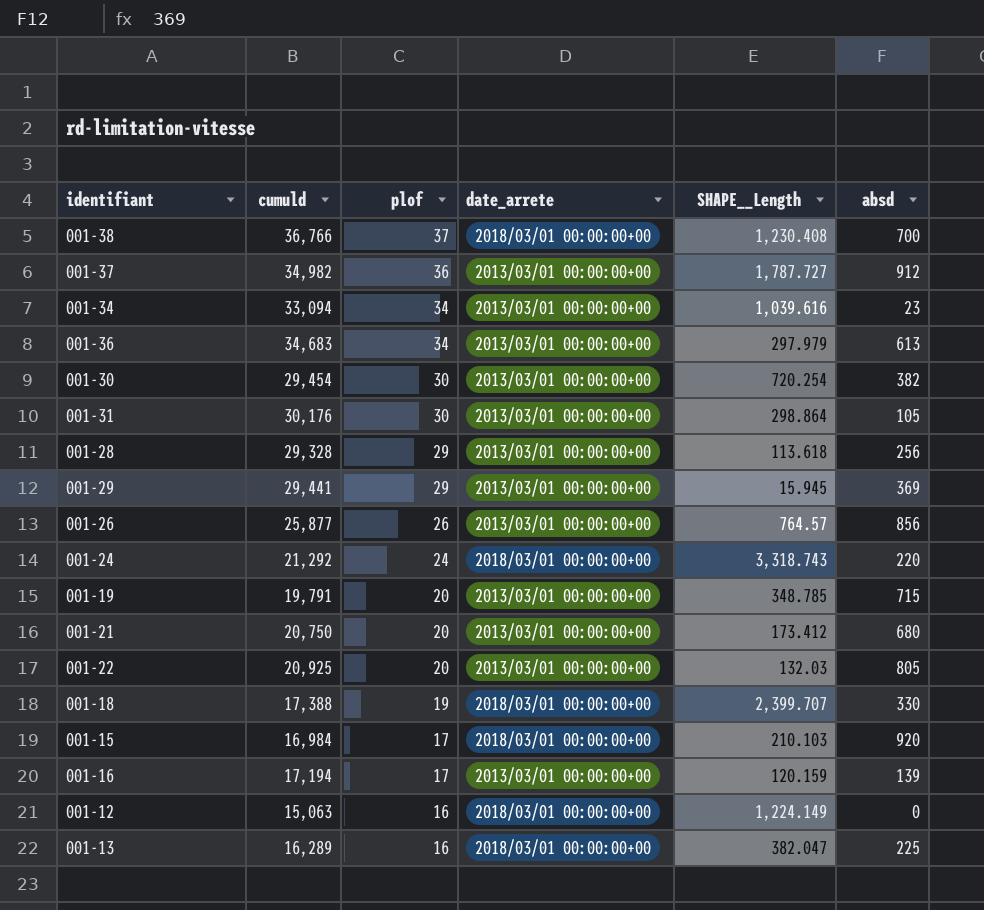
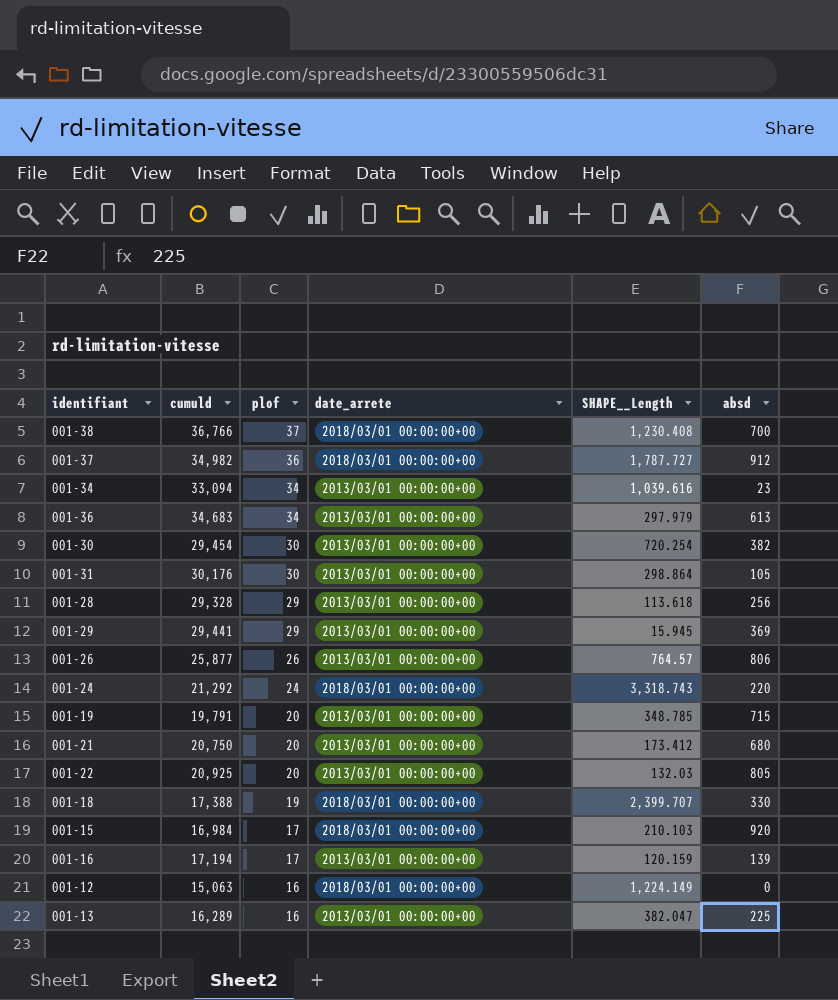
001-37 | date_arrete: 2013/03/01 00:00:00+00 -> 2018/03/01 00:00:00+00
001-26 | absd: 856 -> 806
001-13 | date_arrete: 2018/03/01 00:00:00+00 -> 2013/03/01 00:00:00+00

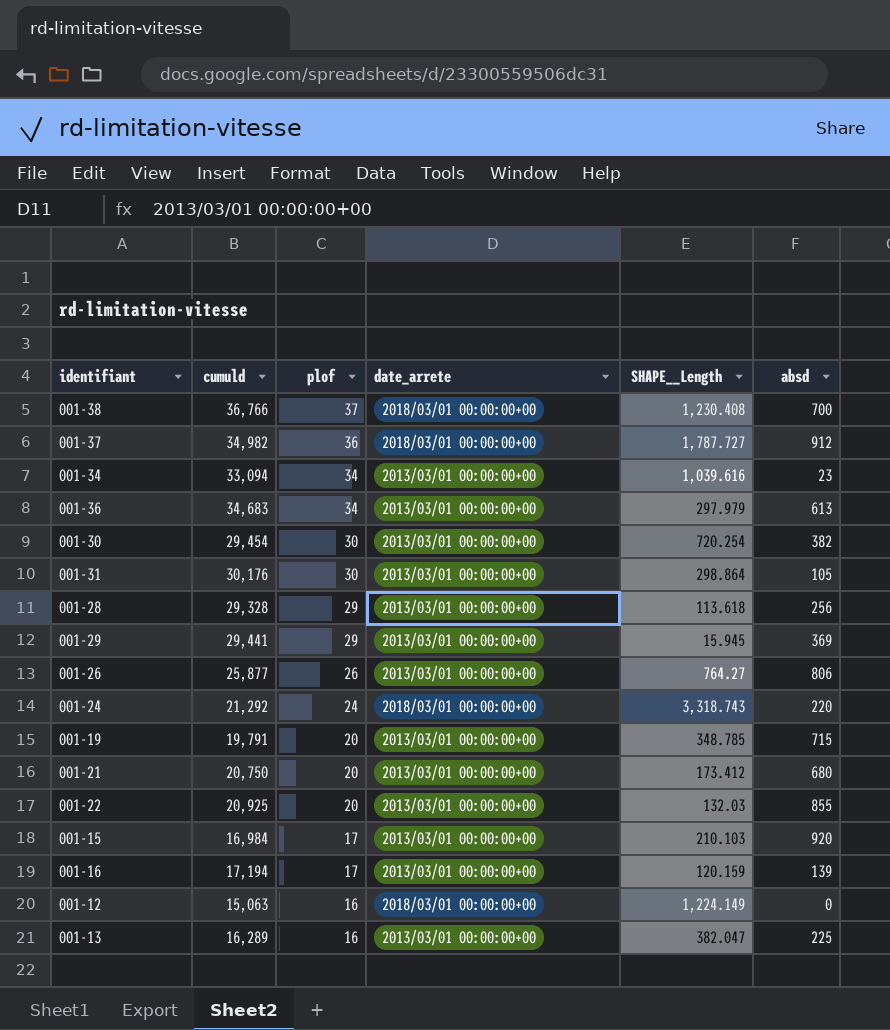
row 001-18: 17,388 | 19 | 2018/03/01 00:00:00+00 | 2,399.707 | 330 -> none
001-26 | SHAPE__Length: 764.57 -> 764.27
001-22 | absd: 805 -> 855
001-15 | date_arrete: 2018/03/01 00:00:00+00 -> 2013/03/01 00:00:00+00

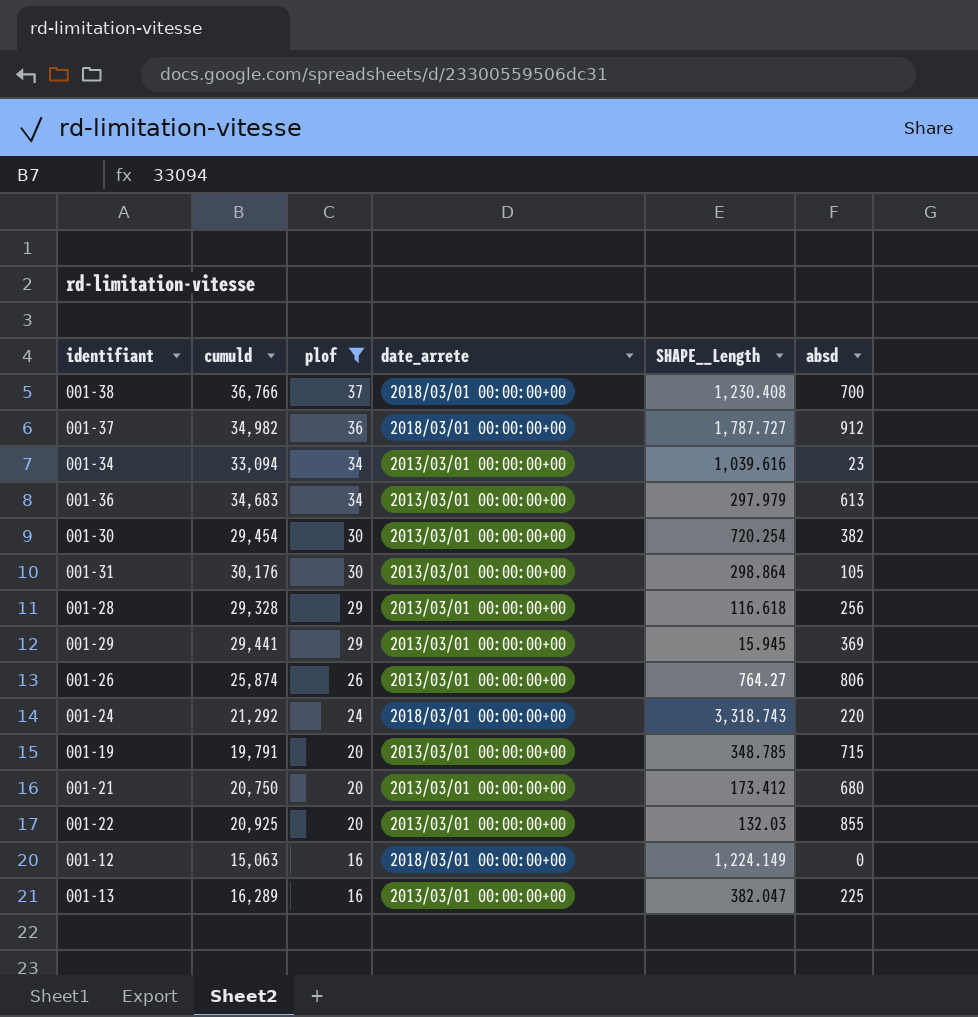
filter: none -> plof != 17
001-28 | SHAPE__Length: 113.618 -> 116.618
001-26 | cumuld: 25,877 -> 25,874

